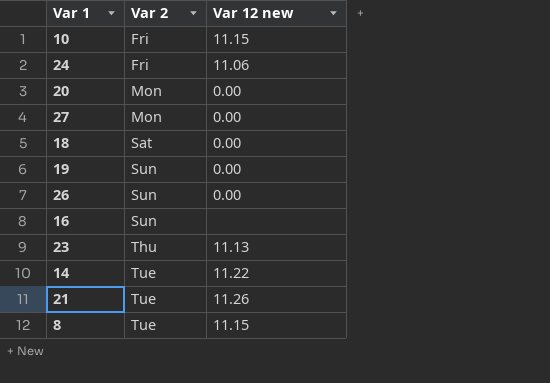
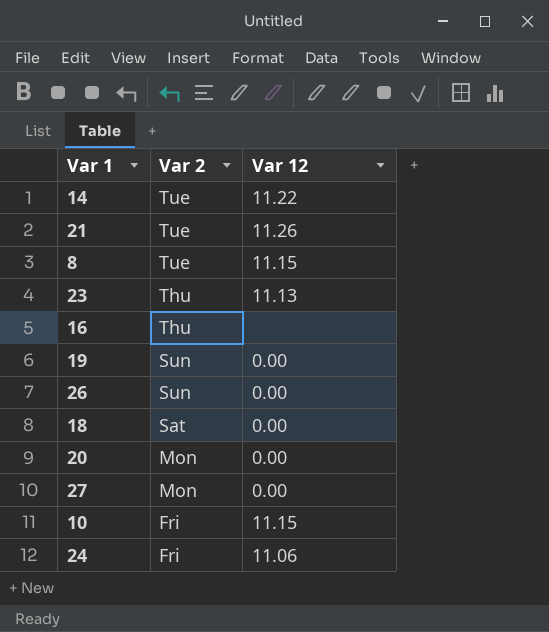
row order: Var 2 ascending -> Var 2 descending
column name: Var 12 new -> Var 12
16 | Var 2: Sun -> Thu

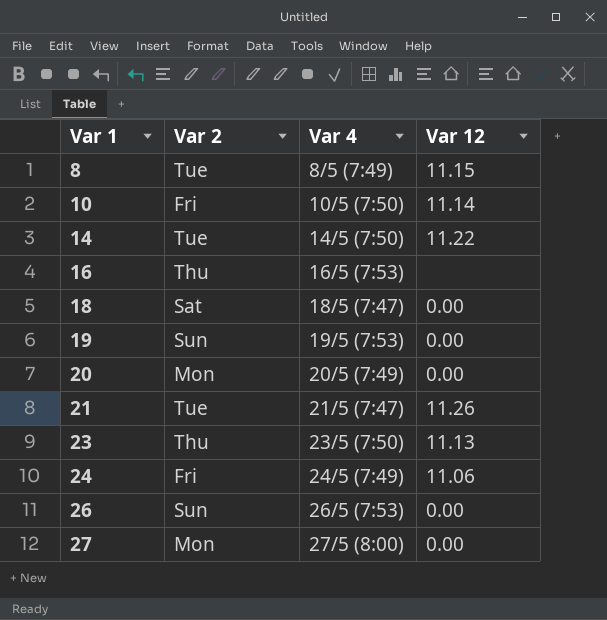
row order: Var 2 descending -> Var 1 ascending
column Var 4 | position: none -> 3
10 | Var 12: 11.15 -> 11.14

